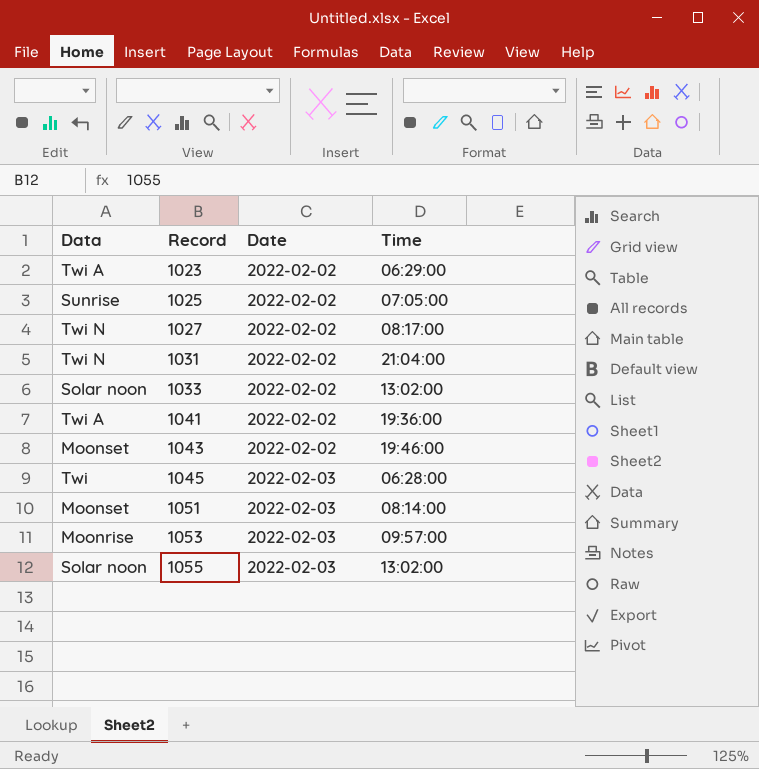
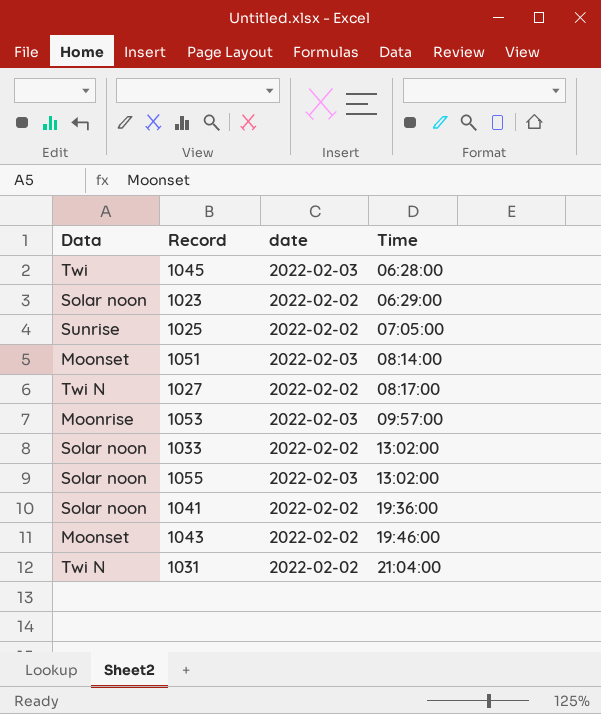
row order: Record ascending -> Time ascending
column name: Date -> date
1023 | Data: Twi A -> Solar noon
1041 | Data: Twi A -> Solar noon

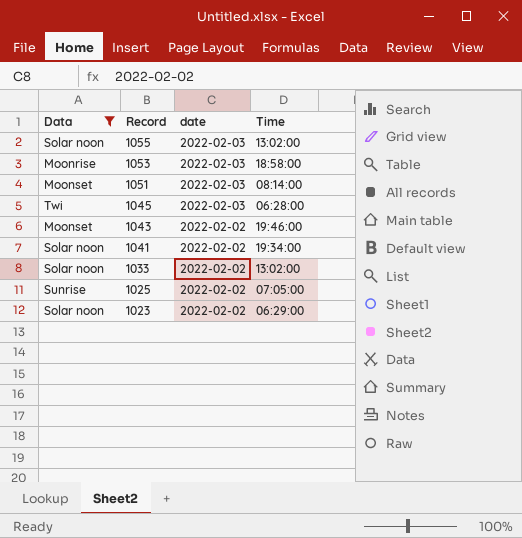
filter: none -> Data != Twi N
row order: Time ascending -> Record descending
1053 | Time: 09:57:00 -> 18:58:00
1041 | Time: 19:36:00 -> 19:34:00

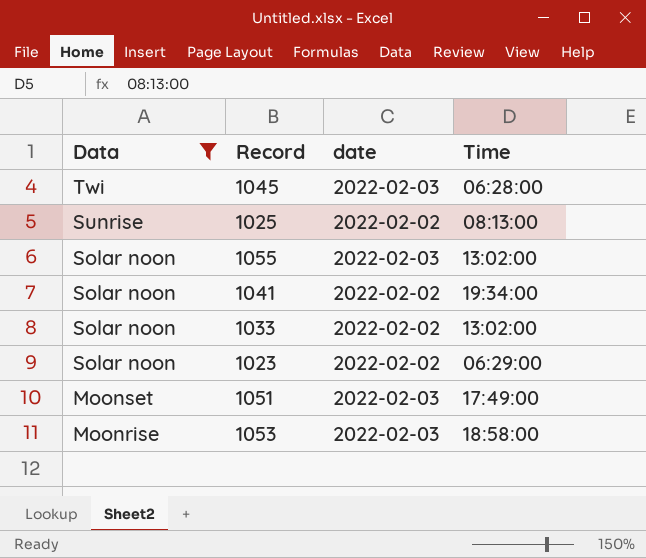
row order: Record descending -> Data descending
row 1043: Moonset | 2022-02-02 | 19:46:00 -> none
1025 | Time: 07:05:00 -> 08:13:00
1051 | Time: 08:14:00 -> 17:49:00

